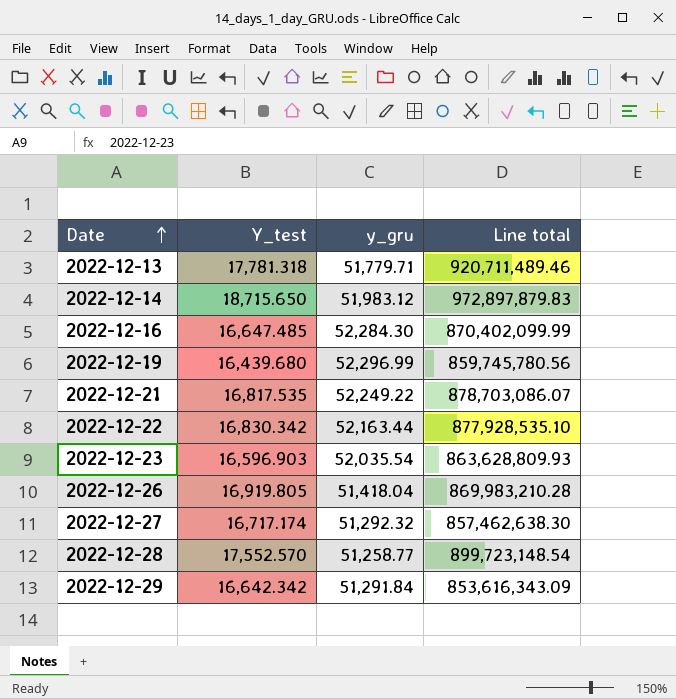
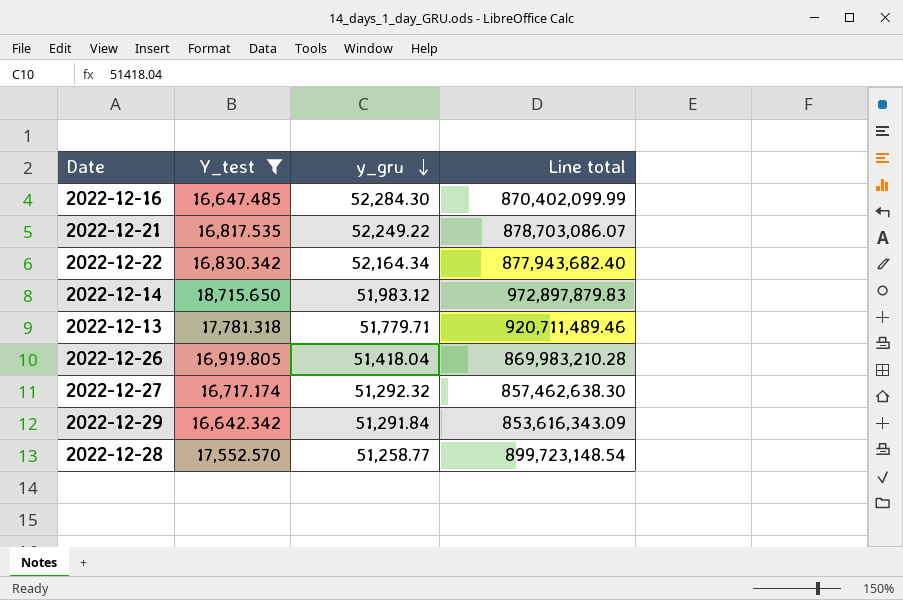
filter: none -> Y_test >= 16,642.342
row order: Date ascending -> y_gru descending
2022-12-22 | y_gru: 52,163.44 -> 52,164.34
2022-12-22 | Line total: 877,928,535.10 -> 877,943,682.40

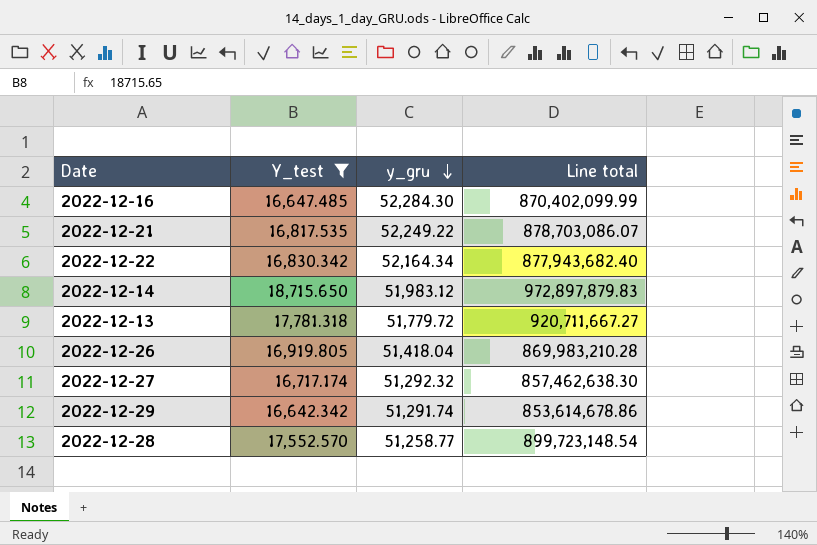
2022-12-13 | y_gru: 51,779.71 -> 51,779.72
2022-12-13 | Line total: 920,711,489.46 -> 920,711,667.27
2022-12-29 | y_gru: 51,291.84 -> 51,291.74
2022-12-29 | Line total: 853,616,343.09 -> 853,614,678.86

